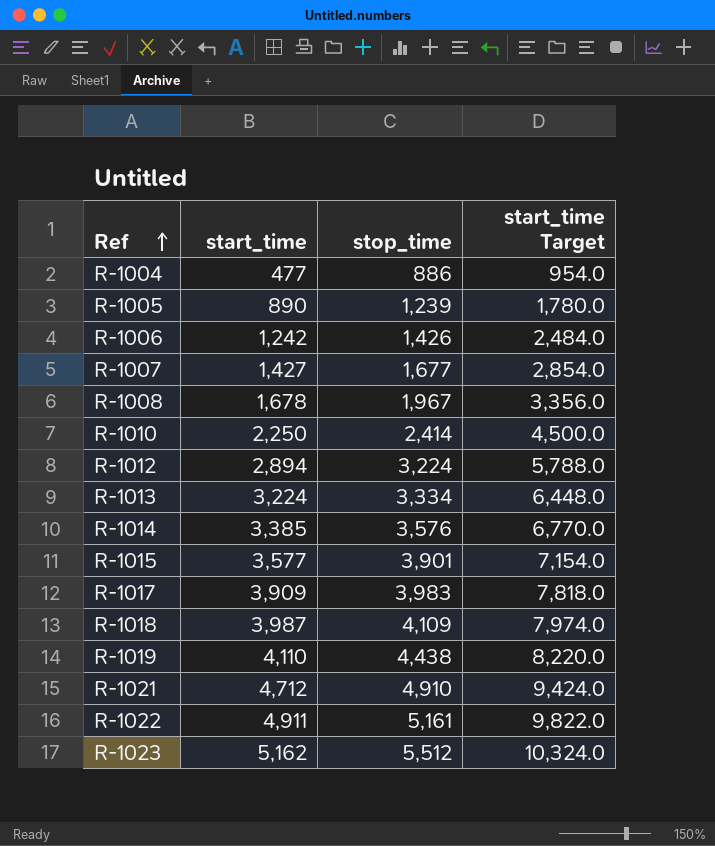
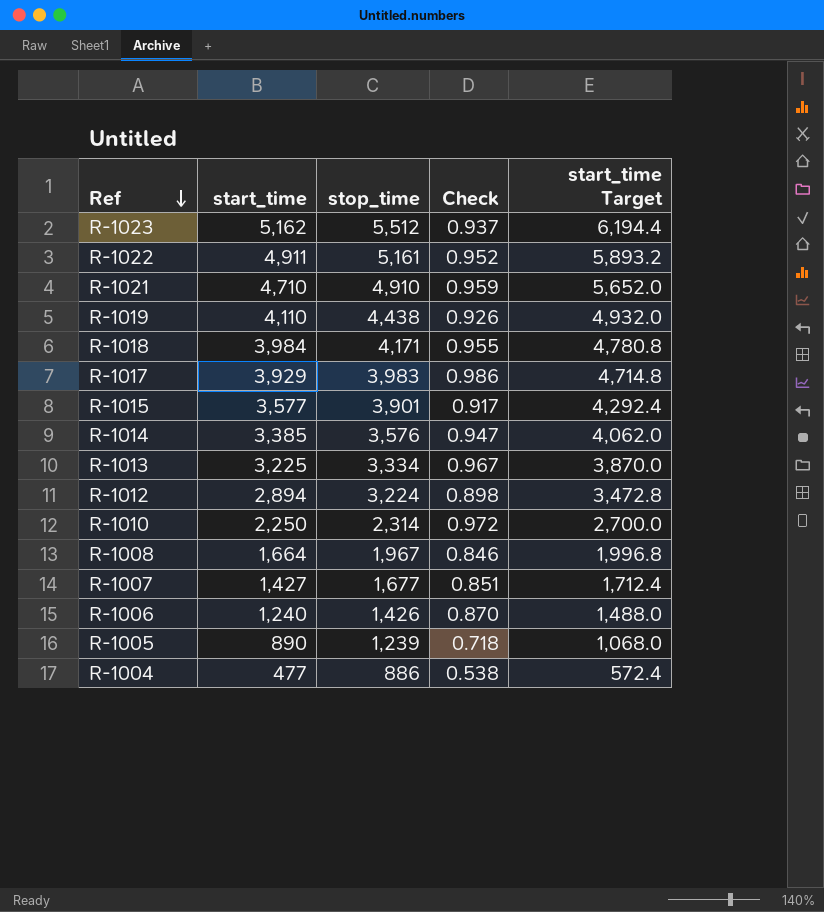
row order: Ref ascending -> Ref descending
column Check | formula: none -> [start_time] / [stop_time]
column start_time Target | formula: [start_time] * 2 -> [start_time] * 1.2
R-1021 | start_time: 4,712 -> 4,710
R-1018 | start_time: 3,987 -> 3,984
R-1018 | stop_time: 4,109 -> 4,171
R-1017 | start_time: 3,909 -> 3,929
R-1013 | start_time: 3,224 -> 3,225
R-1010 | stop_time: 2,414 -> 2,314
R-1008 | start_time: 1,678 -> 1,664
R-1006 | start_time: 1,242 -> 1,240

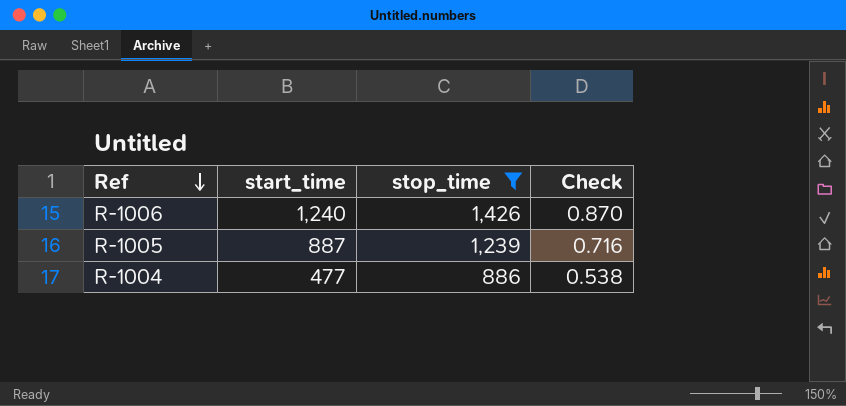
filter: none -> stop_time <= 1,426
column start_time Target | formula: [start_time] * 1.2 -> none
R-1005 | start_time: 890 -> 887
R-1005 | Check: 0.718 -> 0.716

